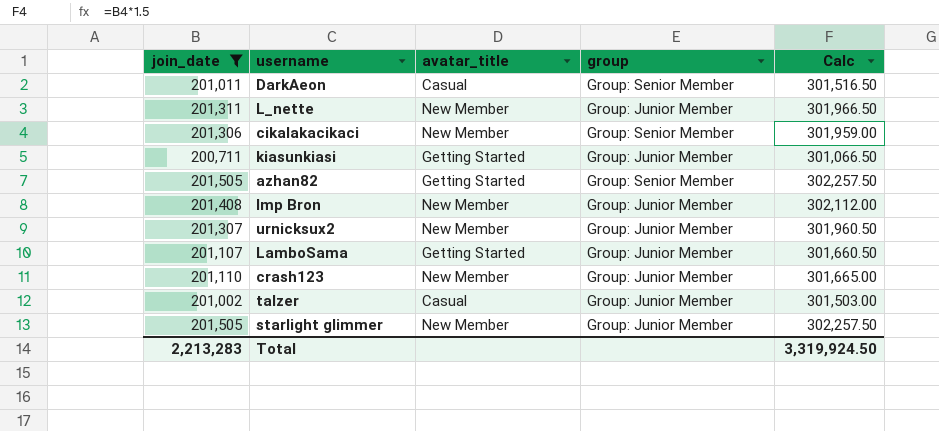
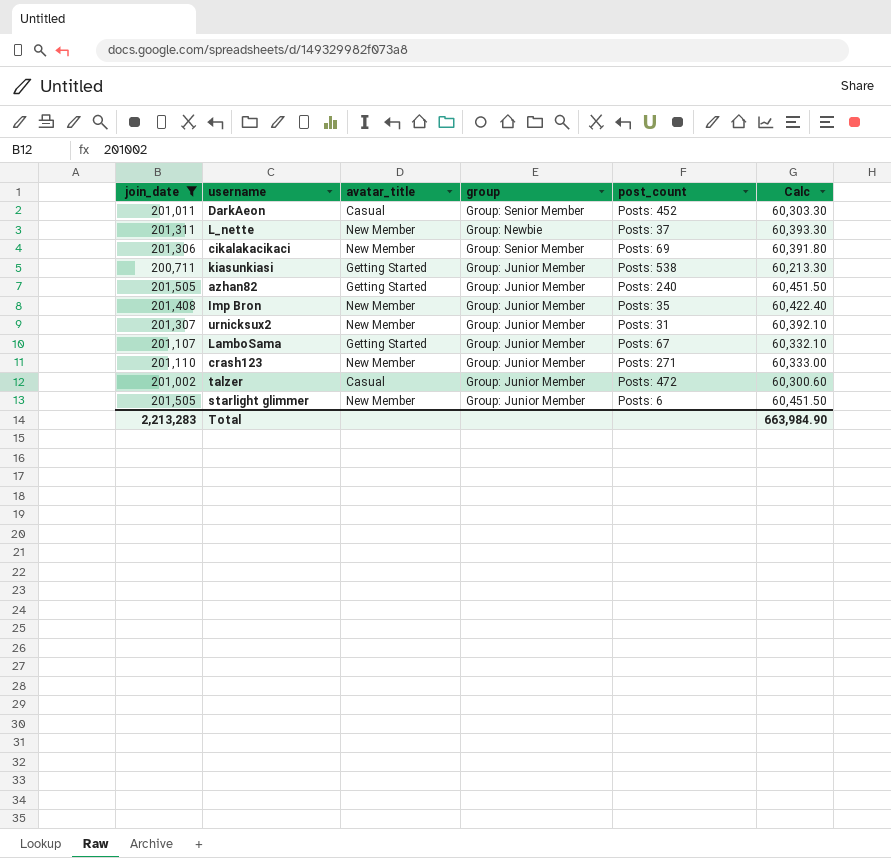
column post_count | position: none -> 5
column Calc | formula: [join_date] * 1.5 -> [join_date] * 0.3
L_nette | group: Group: Junior Member -> Group: Newbie
azhan82 | group: Group: Senior Member -> Group: Junior Member
Total | Calc: 3,319,924.50 -> 663,984.90

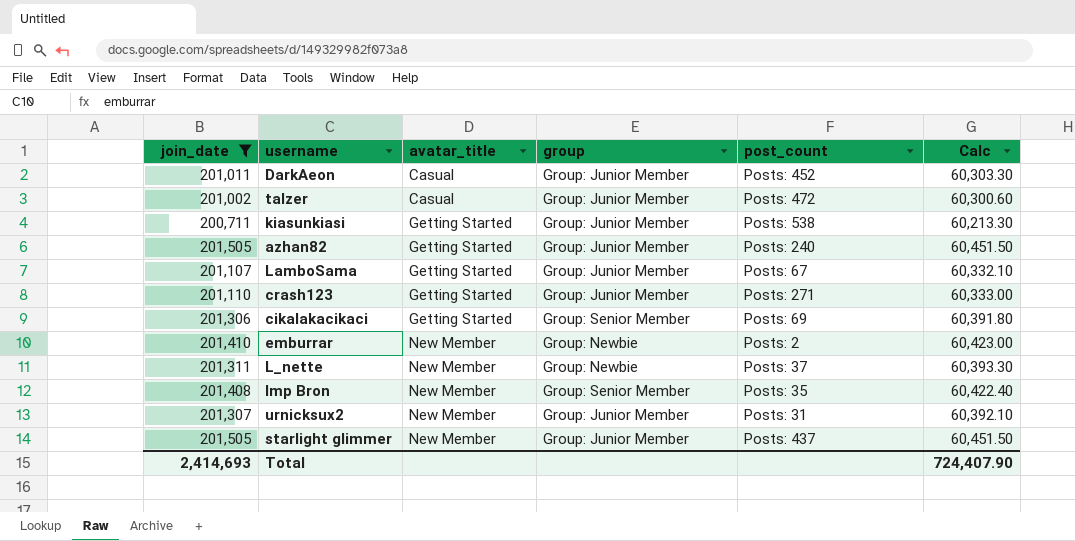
row order: none -> avatar_title ascending
DarkAeon | group: Group: Senior Member -> Group: Junior Member
crash123 | avatar_title: New Member -> Getting Started
cikalakacikaci | avatar_title: New Member -> Getting Started
row emburrar: none -> 201,410 | New Member | Group: Newbie | Posts: 2 | 60,423.00
Imp Bron | group: Group: Junior Member -> Group: Senior Member
starlight glimmer | post_count: Posts: 6 -> Posts: 437
Total | join_date: 2,213,283 -> 2,414,693
Total | Calc: 663,984.90 -> 724,407.90

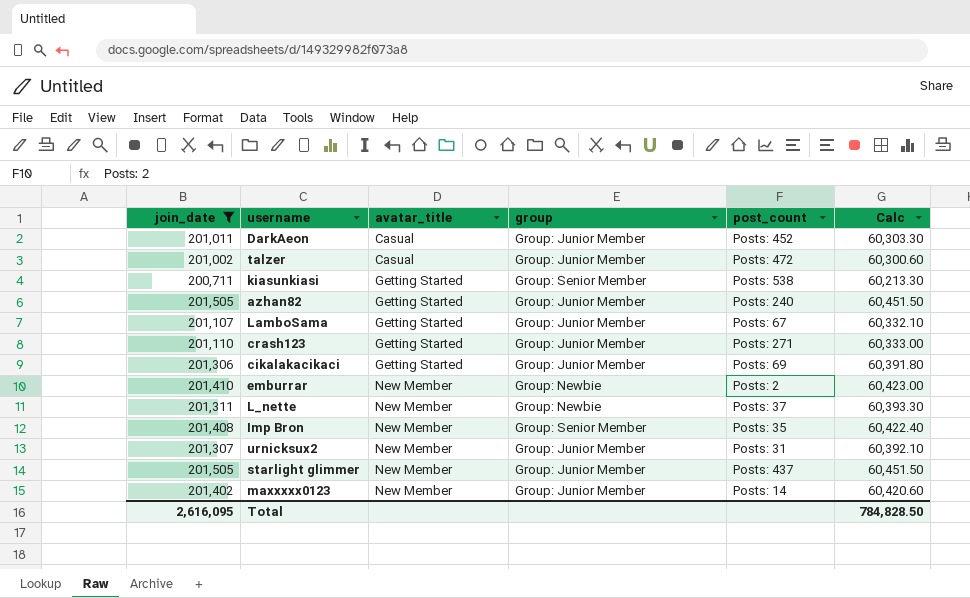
kiasunkiasi | group: Group: Junior Member -> Group: Senior Member
cikalakacikaci | group: Group: Senior Member -> Group: Junior Member
row maxxxxx0123: none -> 201,402 | New Member | Group: Junior Member | Posts: 14 | 60,420.60
Total | join_date: 2,414,693 -> 2,616,095
Total | Calc: 724,407.90 -> 784,828.50

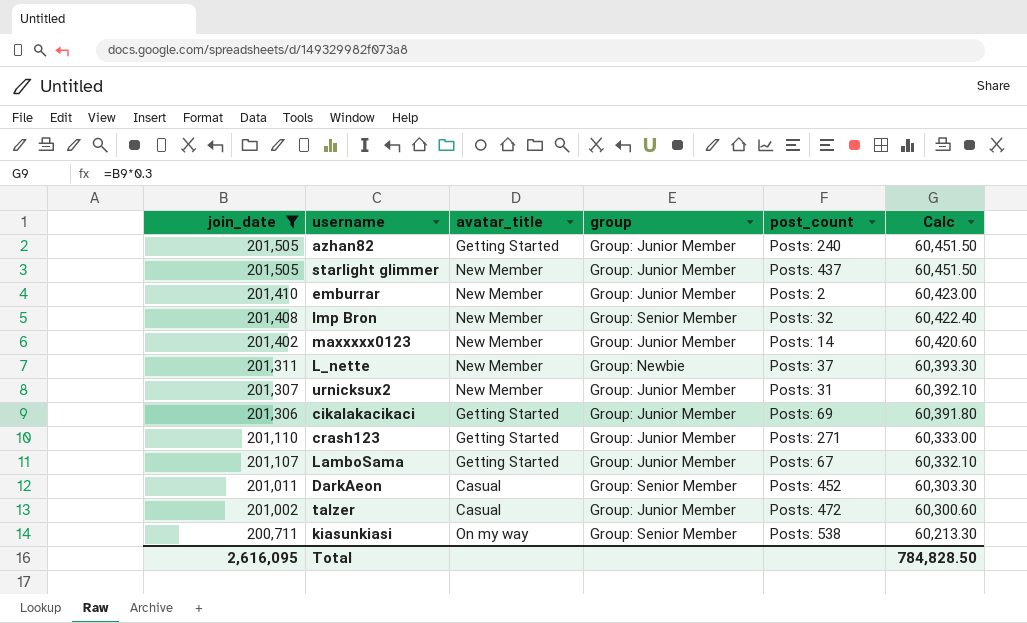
row order: avatar_title ascending -> join_date descending
emburrar | group: Group: Newbie -> Group: Junior Member
Imp Bron | post_count: Posts: 35 -> Posts: 32
DarkAeon | group: Group: Junior Member -> Group: Senior Member
kiasunkiasi | avatar_title: Getting Started -> On my way

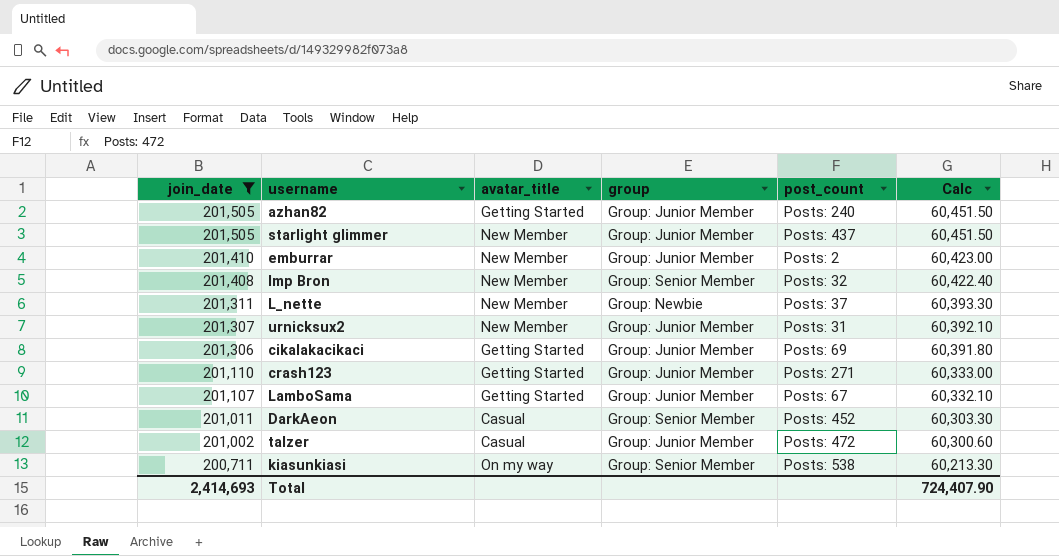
row maxxxxx0123: 201,402 | New Member | Group: Junior Member | Posts: 14 | 60,420.60 -> none
Total | join_date: 2,616,095 -> 2,414,693
Total | Calc: 784,828.50 -> 724,407.90

